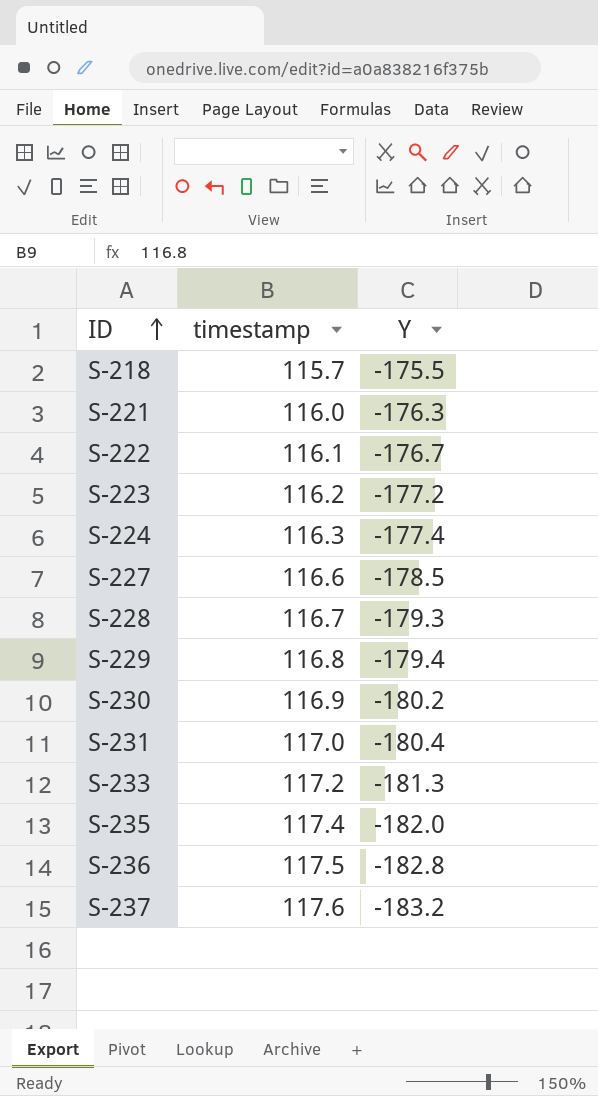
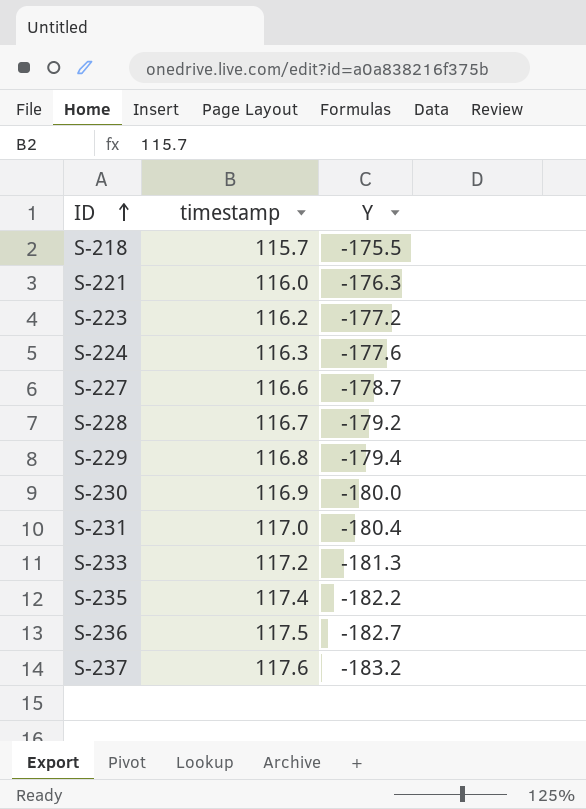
row S-222: 116.1 | -176.7 -> none
S-224 | Y: -177.4 -> -177.6
S-227 | Y: -178.5 -> -178.7
S-228 | Y: -179.3 -> -179.2
S-230 | Y: -180.2 -> -180.0
S-235 | Y: -182.0 -> -182.2
S-236 | Y: -182.8 -> -182.7

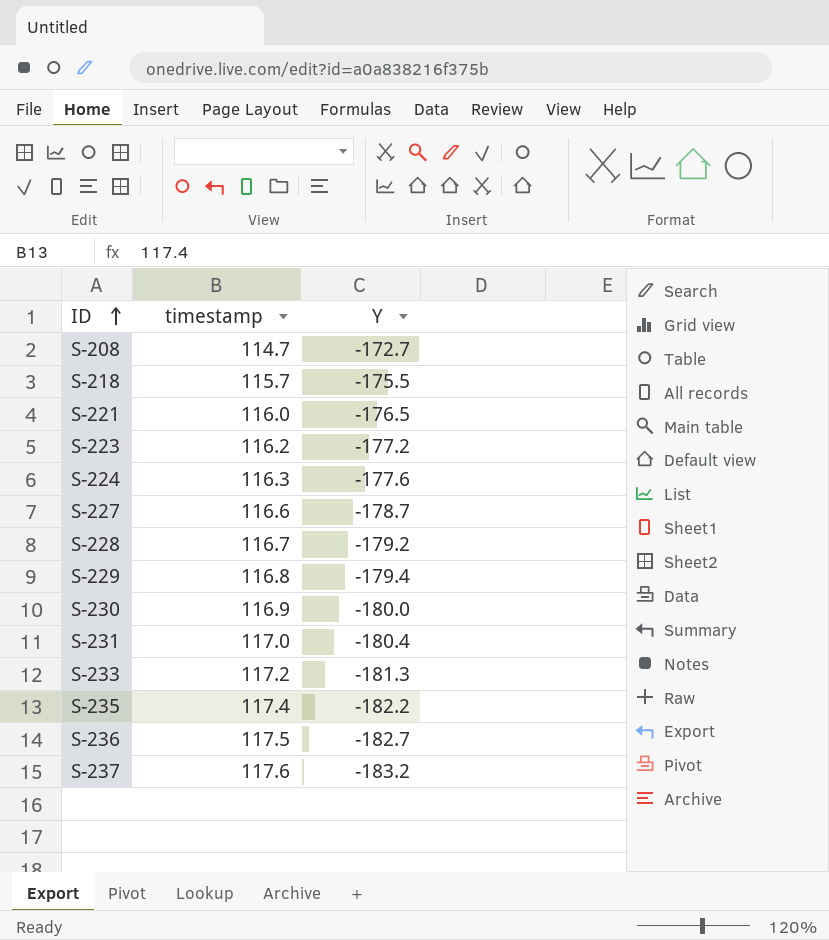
row S-208: none -> 114.7 | -172.7
S-221 | Y: -176.3 -> -176.5

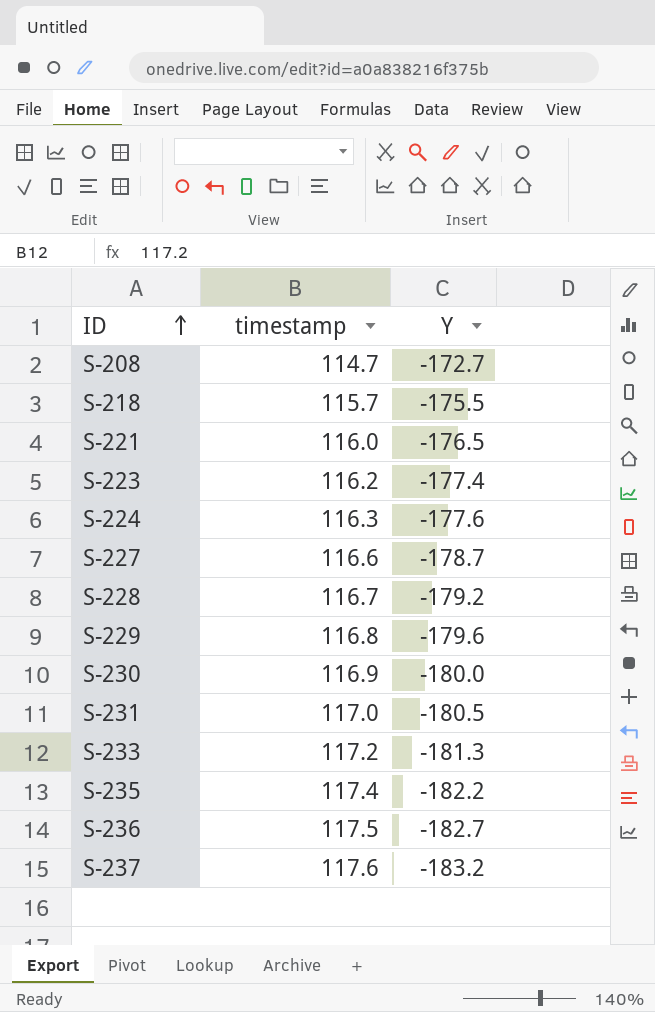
S-223 | Y: -177.2 -> -177.4
S-229 | Y: -179.4 -> -179.6
S-231 | Y: -180.4 -> -180.5

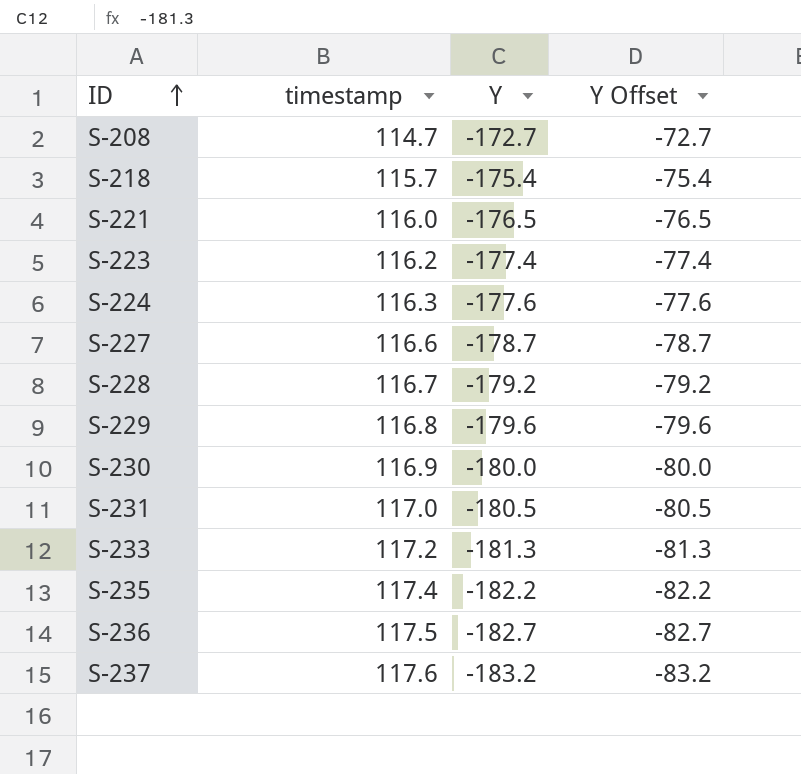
column Y Offset | formula: none -> [Y] + 100
S-218 | Y: -175.5 -> -175.4

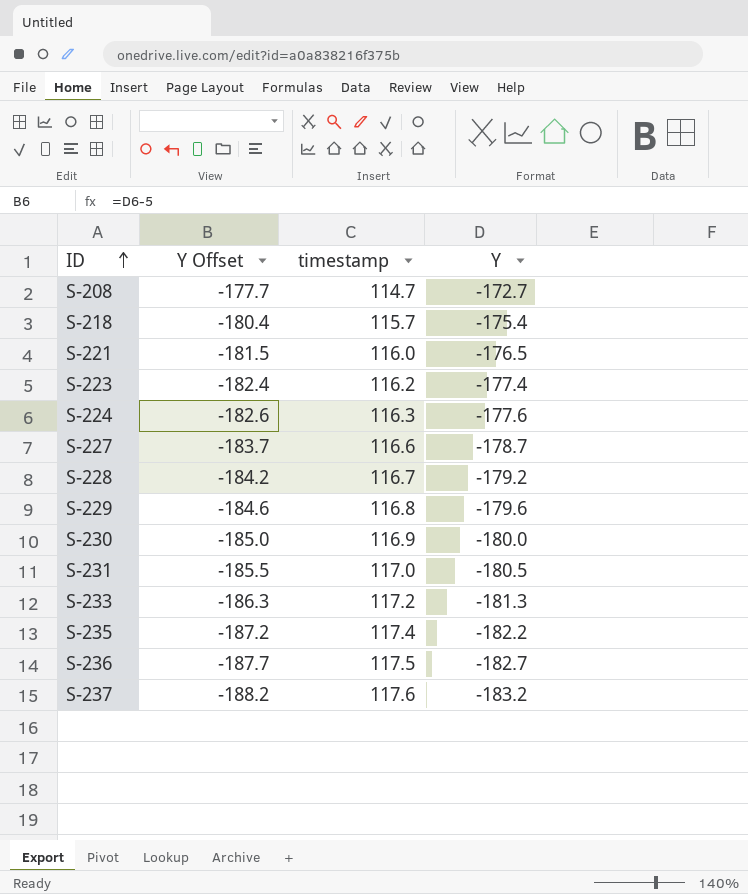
column Y Offset | formula: [Y] + 100 -> [Y] - 5
column Y Offset | position: 4 -> 2

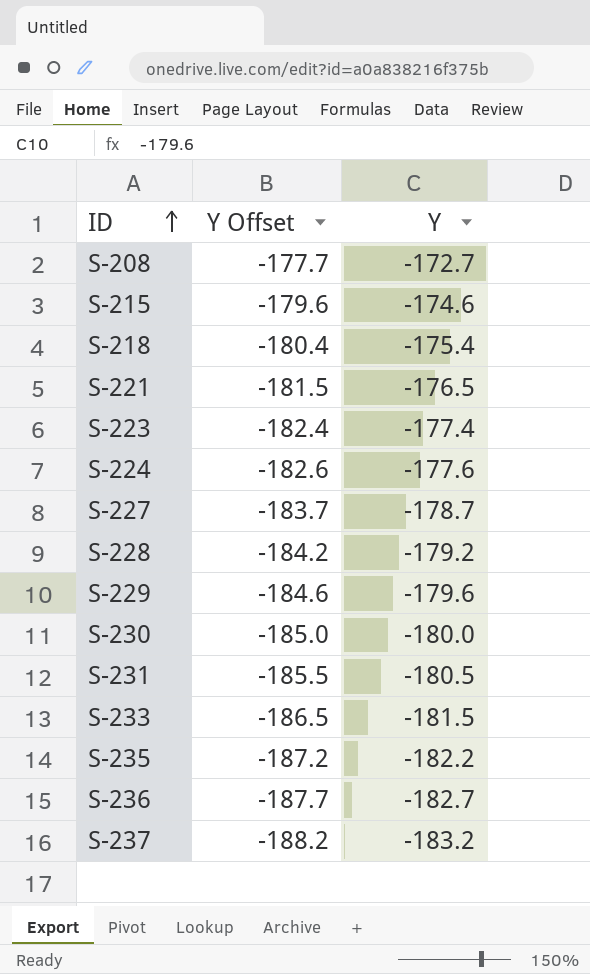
column timestamp | position: 3 -> none
row S-215: none -> -179.6 | -174.6
S-233 | Y Offset: -186.3 -> -186.5
S-233 | Y: -181.3 -> -181.5

